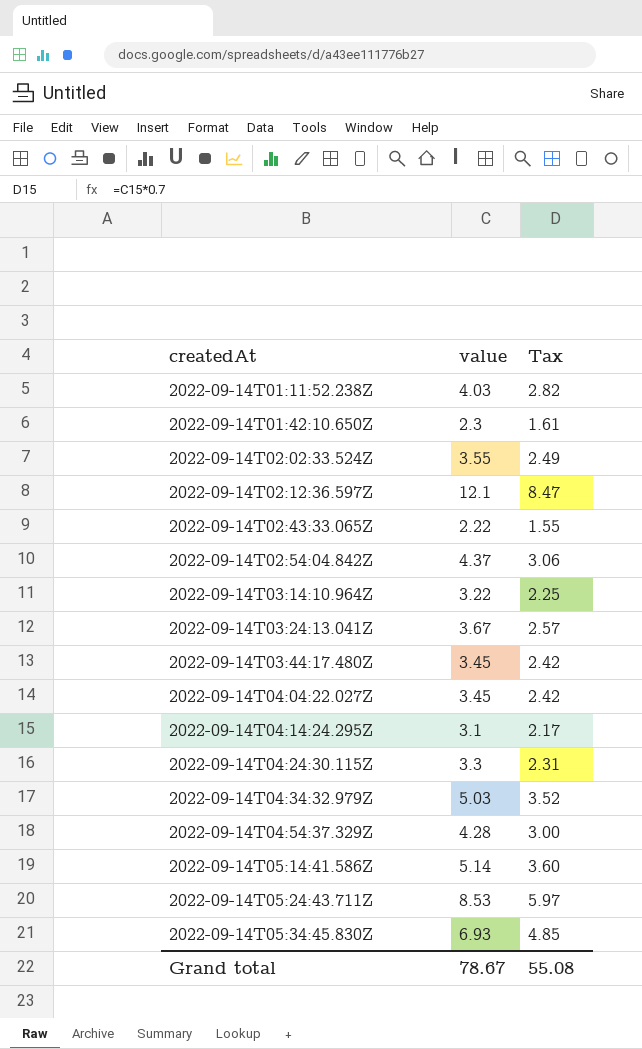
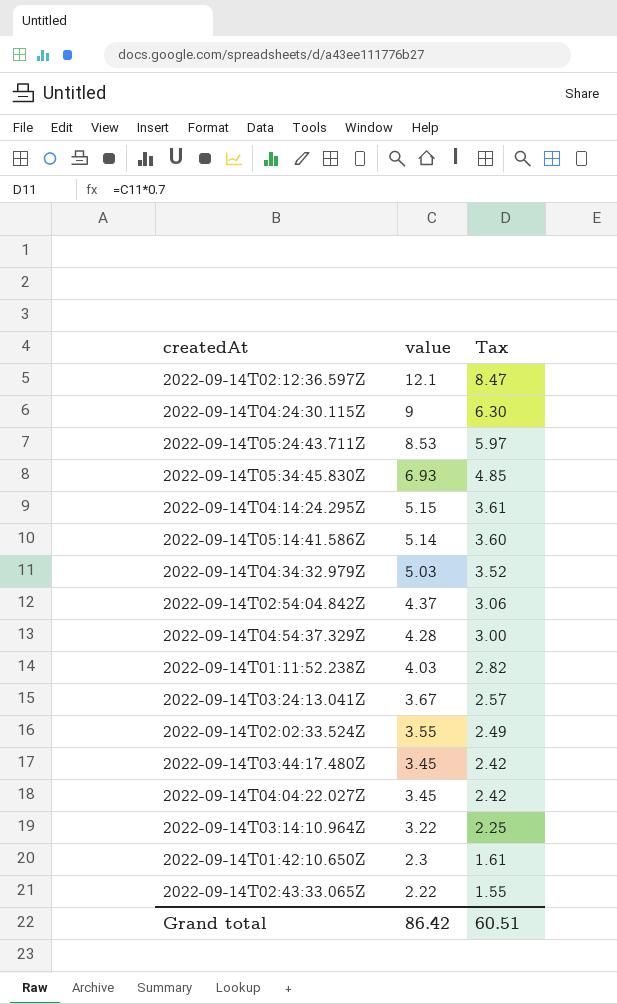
row order: createdAt ascending -> value descending
2022-09-14T04:24:30.115Z | value: 3.3 -> 9
2022-09-14T04:24:30.115Z | Tax: 2.31 -> 6.30
2022-09-14T04:14:24.295Z | value: 3.1 -> 5.15
2022-09-14T04:14:24.295Z | Tax: 2.17 -> 3.61
Grand total | value: 78.67 -> 86.42
Grand total | Tax: 55.08 -> 60.51

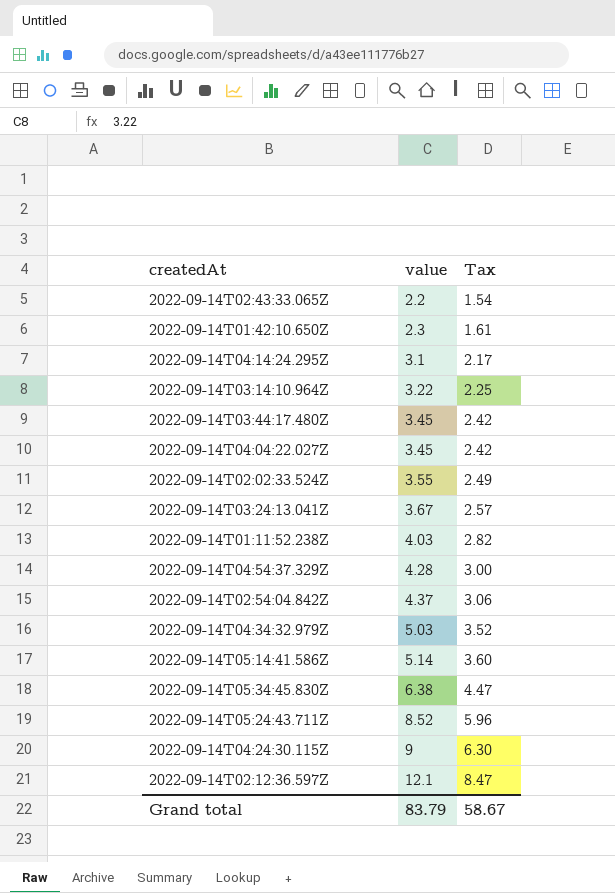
row order: value descending -> value ascending
2022-09-14T02:43:33.065Z | value: 2.22 -> 2.2
2022-09-14T02:43:33.065Z | Tax: 1.55 -> 1.54
2022-09-14T04:14:24.295Z | value: 5.15 -> 3.1
2022-09-14T04:14:24.295Z | Tax: 3.61 -> 2.17
2022-09-14T05:34:45.830Z | value: 6.93 -> 6.38
2022-09-14T05:34:45.830Z | Tax: 4.85 -> 4.47
2022-09-14T05:24:43.711Z | value: 8.53 -> 8.52
2022-09-14T05:24:43.711Z | Tax: 5.97 -> 5.96
Grand total | value: 86.42 -> 83.79
Grand total | Tax: 60.51 -> 58.67

